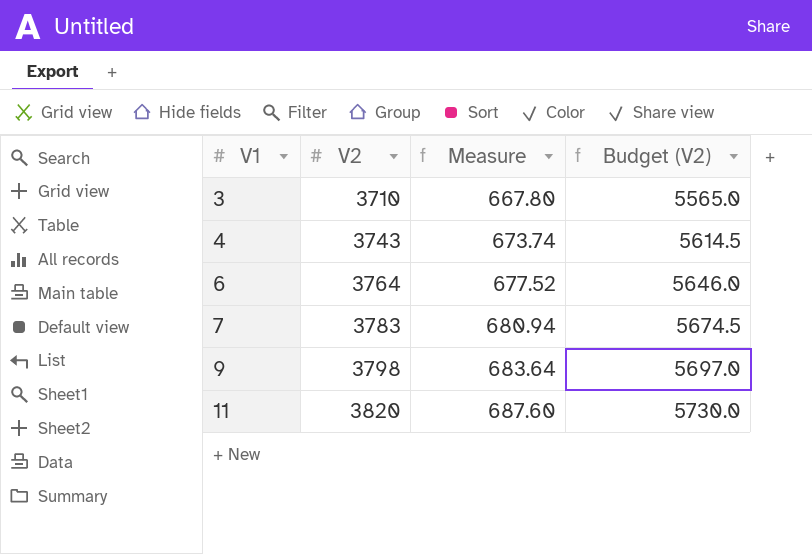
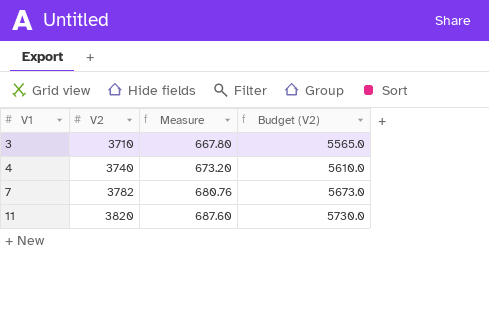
row 6: 3764 | 677.52 | 5646.0 -> none
row 9: 3798 | 683.64 | 5697.0 -> none
4 | V2: 3743 -> 3740
4 | Measure: 673.74 -> 673.20
4 | Budget (V2): 5614.5 -> 5610.0
7 | V2: 3783 -> 3782
7 | Measure: 680.94 -> 680.76
7 | Budget (V2): 5674.5 -> 5673.0

